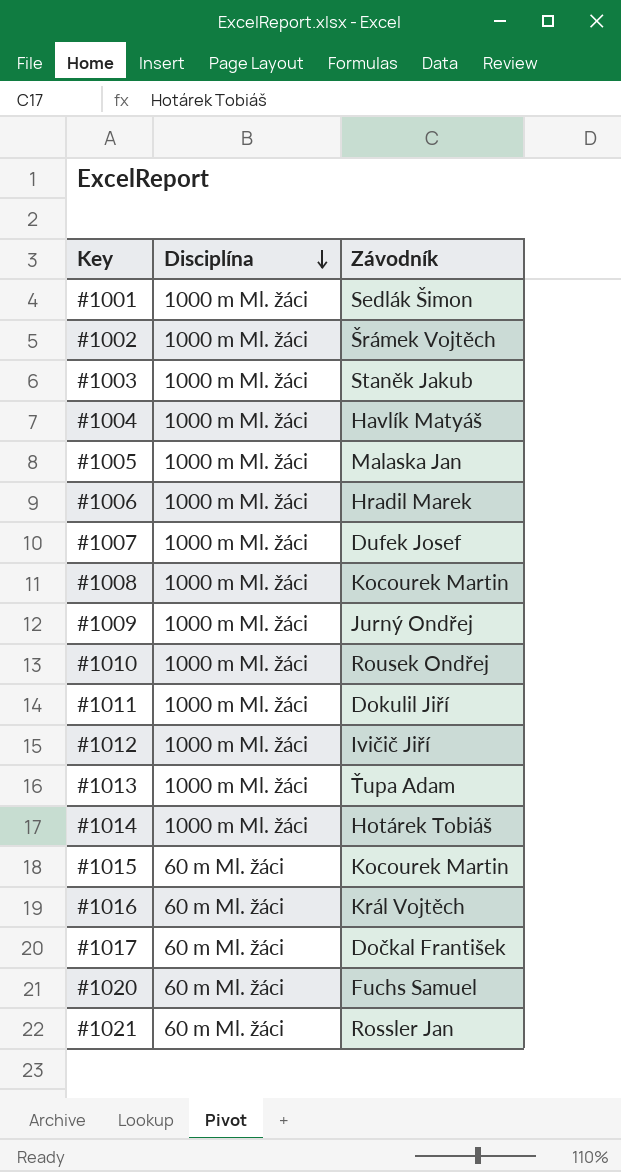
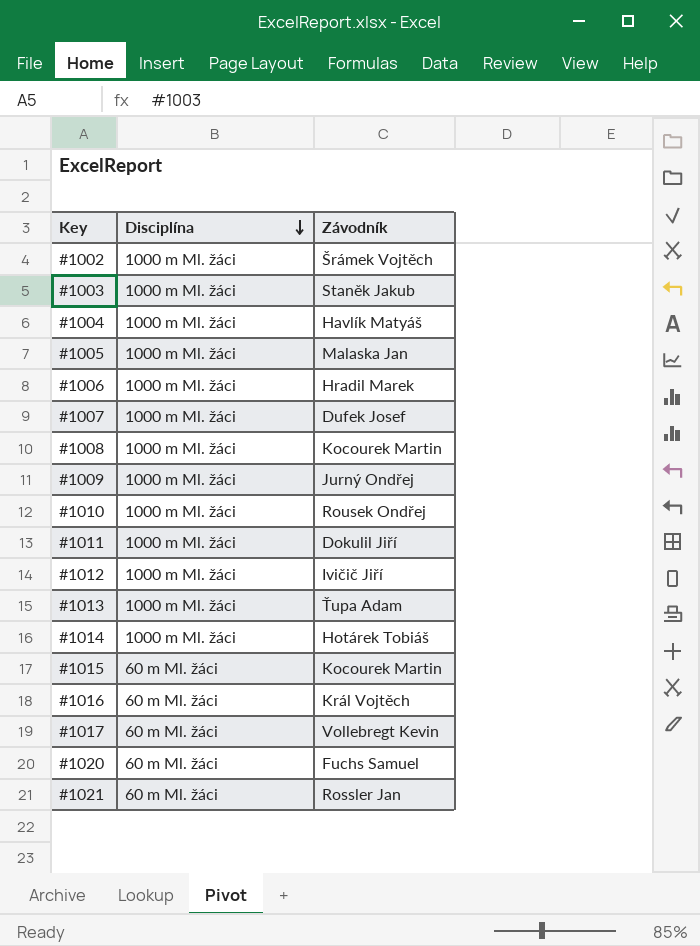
row #1001: 1000 m Ml. žáci | Sedlák Šimon -> none
#1017 | Závodník: Dočkal František -> Vollebregt Kevin

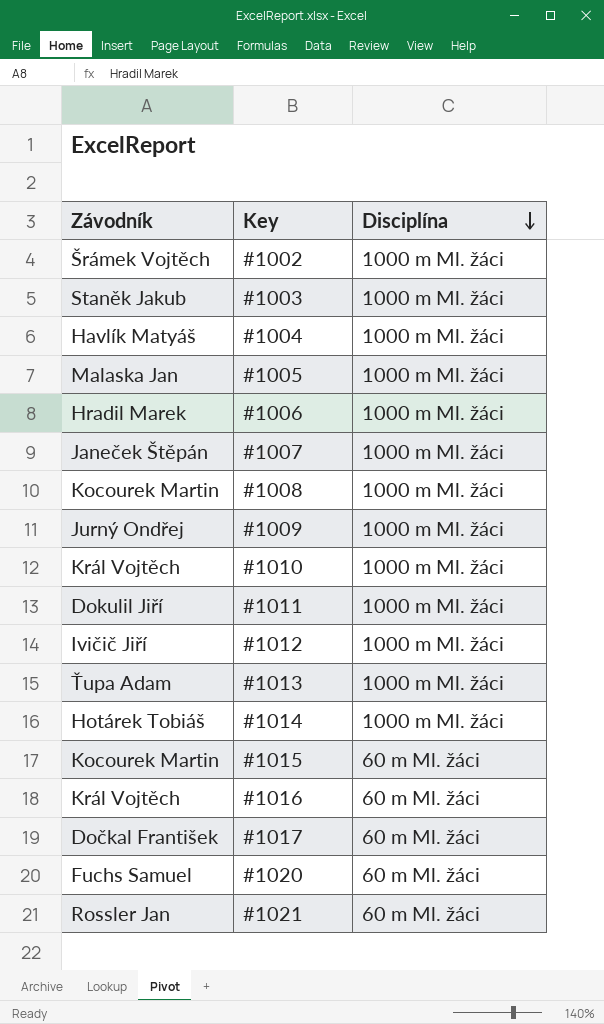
column Závodník | position: 3 -> 1
#1007 | Závodník: Dufek Josef -> Janeček Štěpán
#1010 | Závodník: Rousek Ondřej -> Král Vojtěch
#1017 | Závodník: Vollebregt Kevin -> Dočkal František

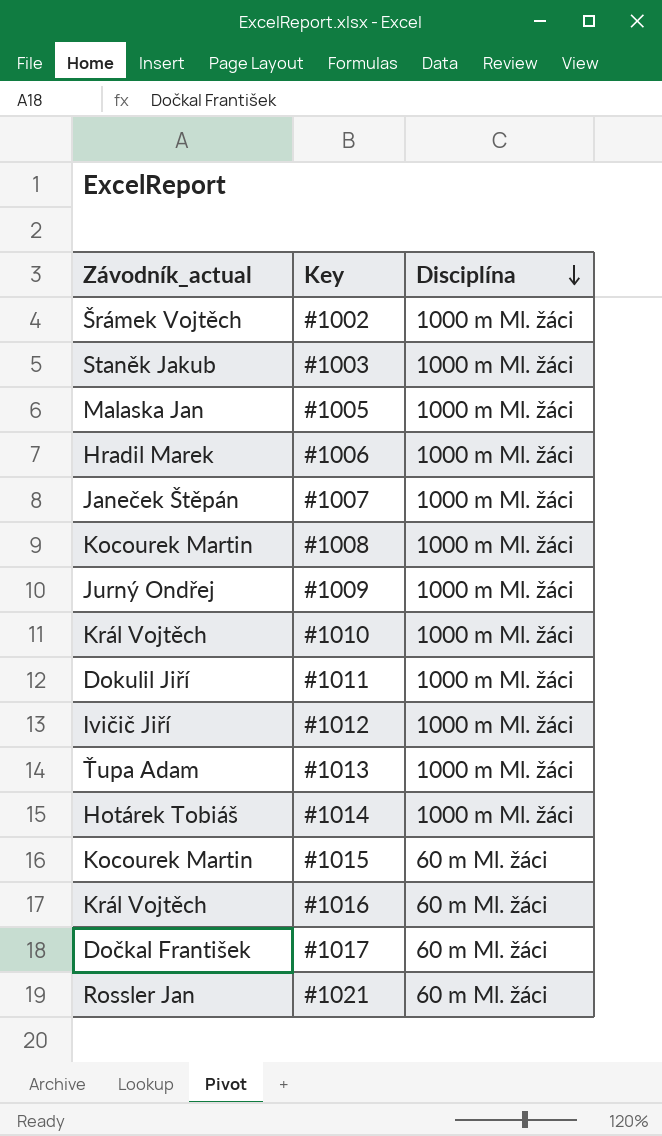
column name: Závodník -> Závodník_actual
row #1004: Havlík Matyáš | 1000 m Ml. žáci -> none
row #1020: Fuchs Samuel | 60 m Ml. žáci -> none

